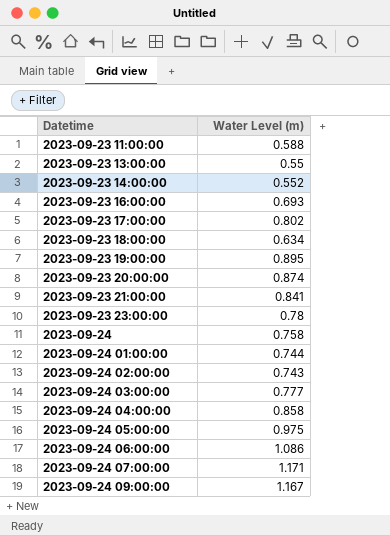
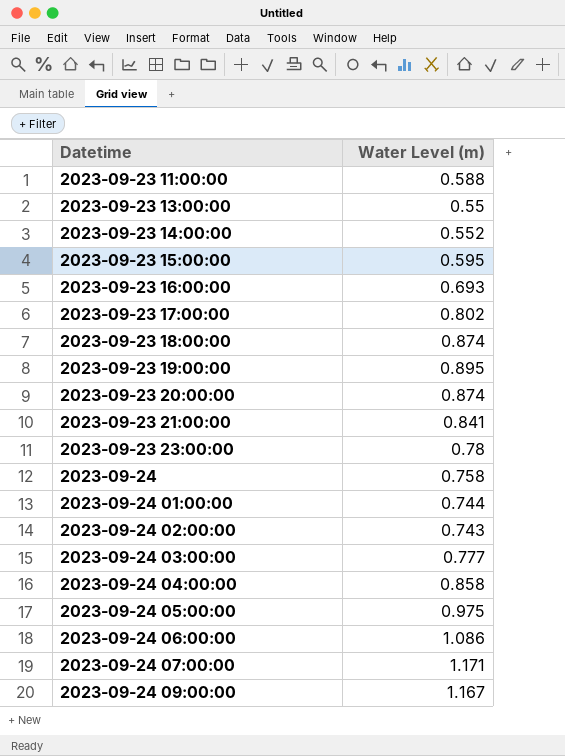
row 2023-09-23 15:00:00: none -> 0.595
2023-09-23 18:00:00 | Water Level (m): 0.634 -> 0.874

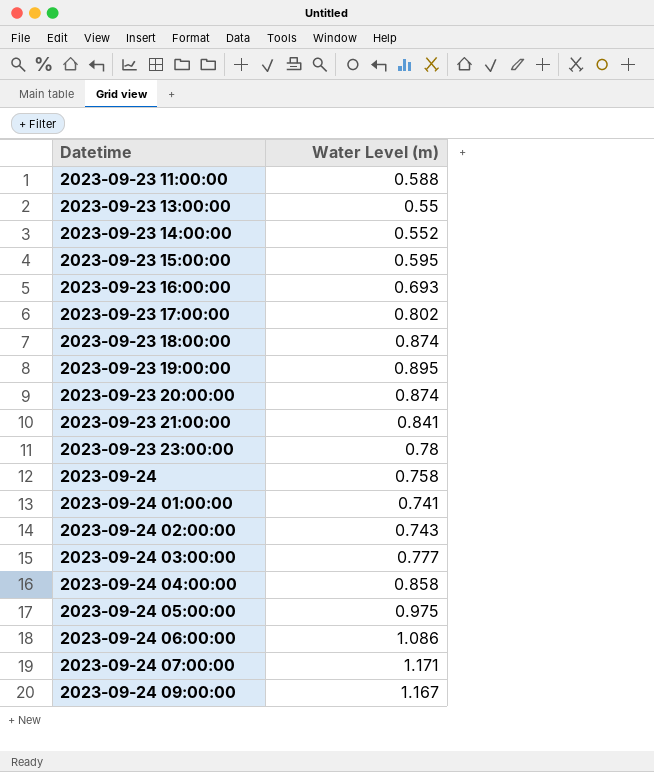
2023-09-24 01:00:00 | Water Level (m): 0.744 -> 0.741

